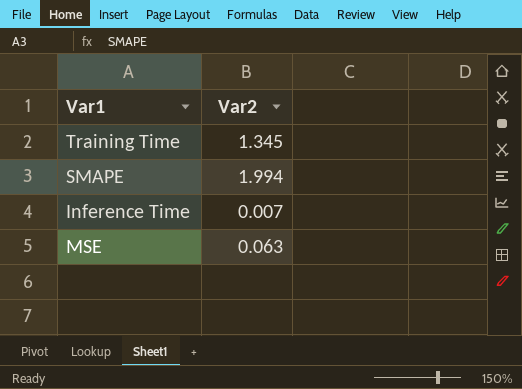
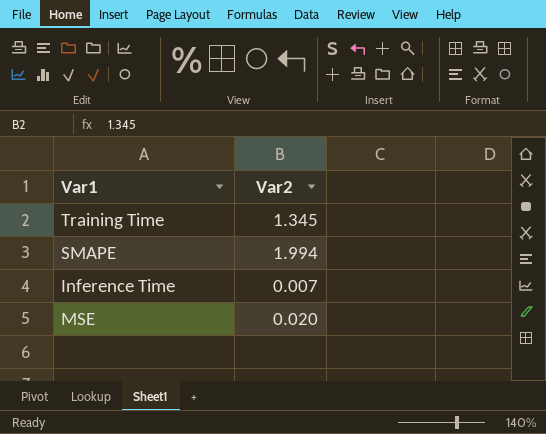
MSE | Var2: 0.063 -> 0.020

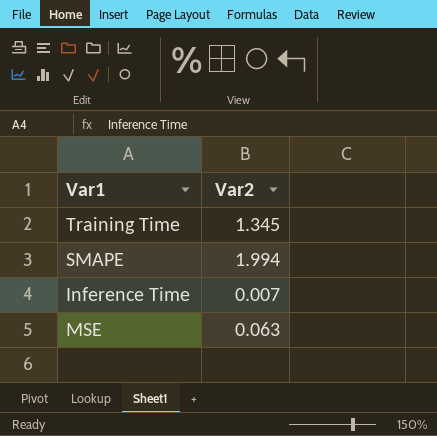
MSE | Var2: 0.020 -> 0.063

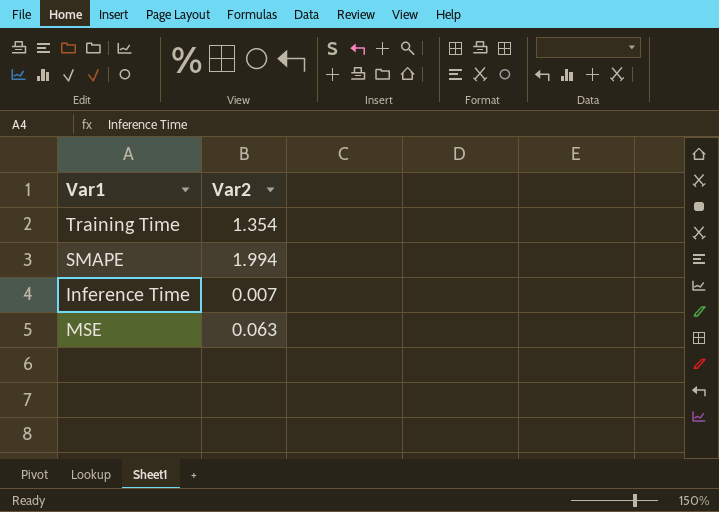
Training Time | Var2: 1.345 -> 1.354

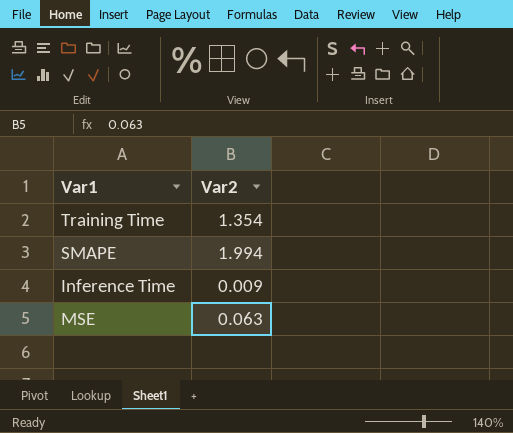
Inference Time | Var2: 0.007 -> 0.009

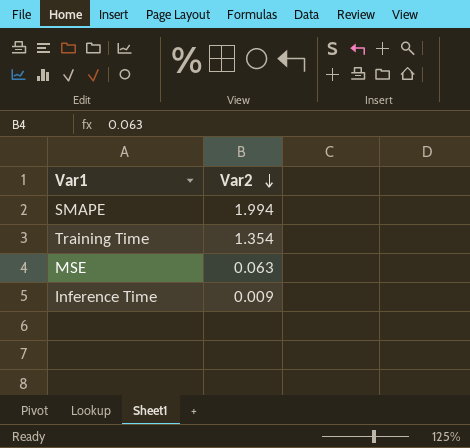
row order: none -> Var2 descending

